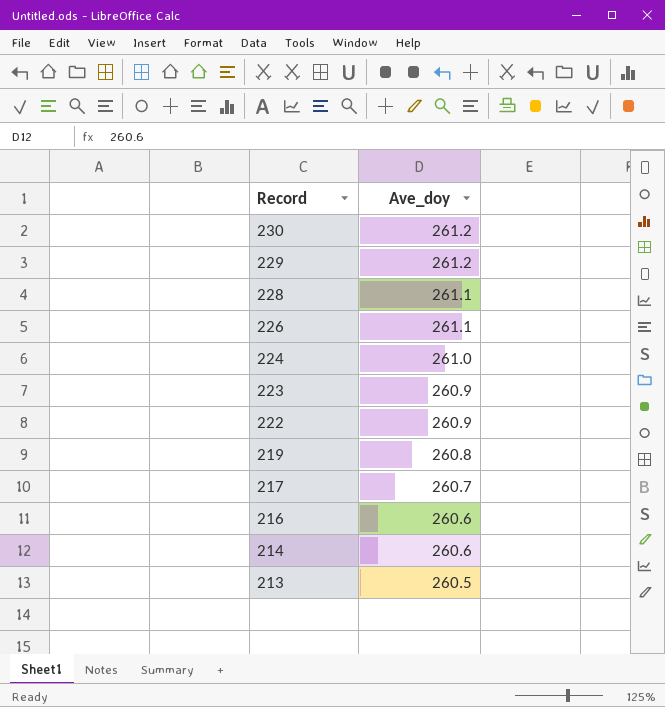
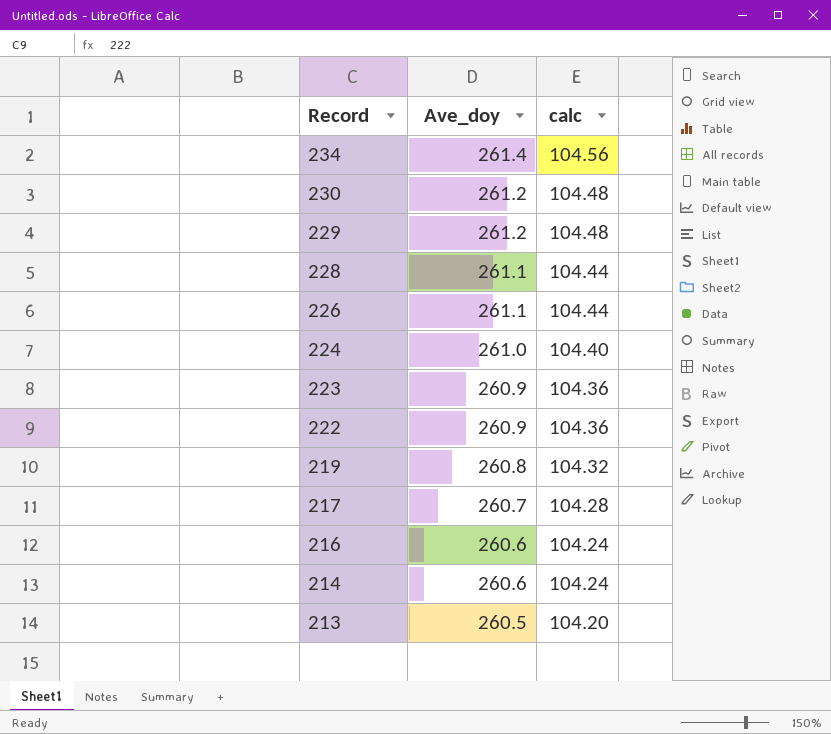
column calc | formula: none -> [Ave_doy] * 0.4
row 234: none -> 261.4 | 104.56

